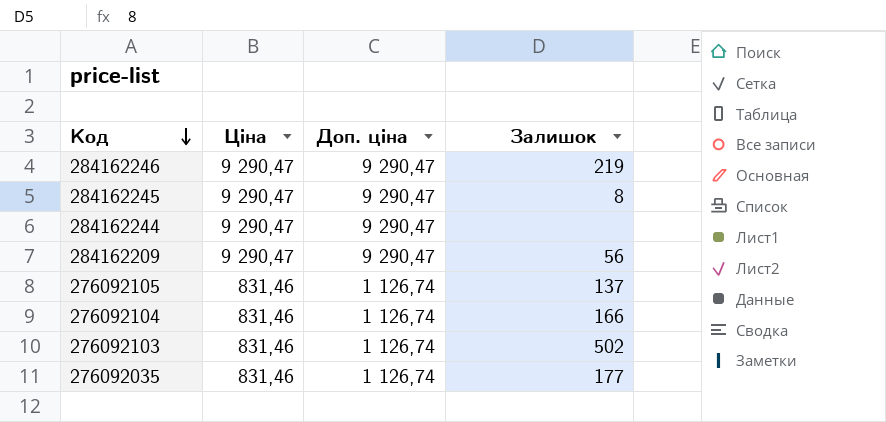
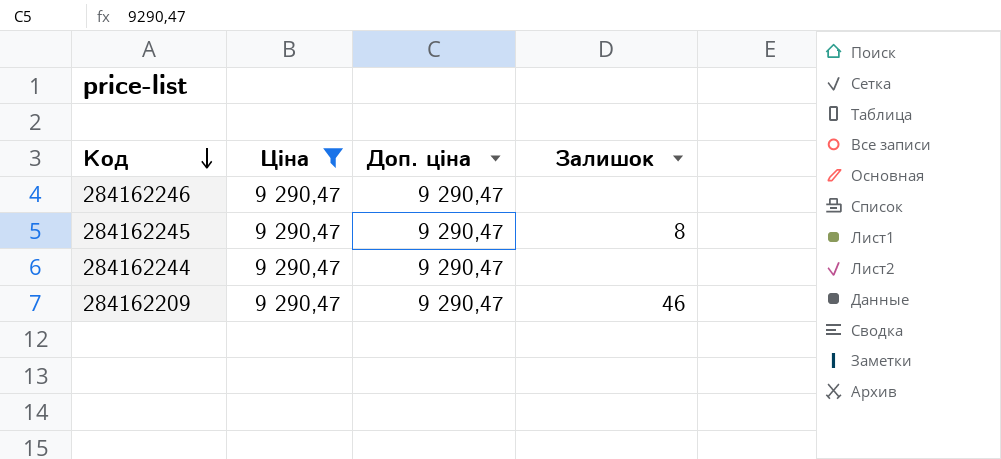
filter: none -> Ціна = 9 290,47
284162246 | Залишок: 219 -> none
284162209 | Залишок: 56 -> 46

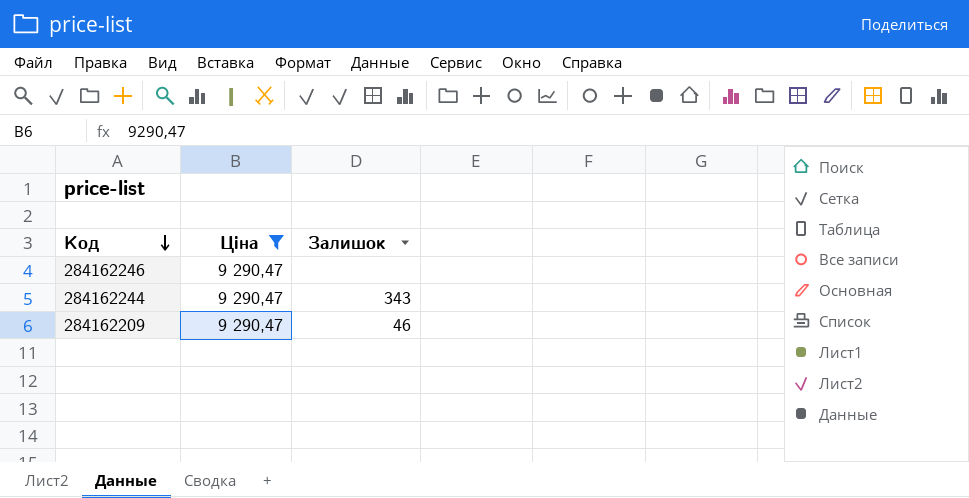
column Доп. ціна | position: 3 -> none
row 284162245: 9 290,47 | 9 290,47 | 8 -> none
284162244 | Залишок: none -> 343

